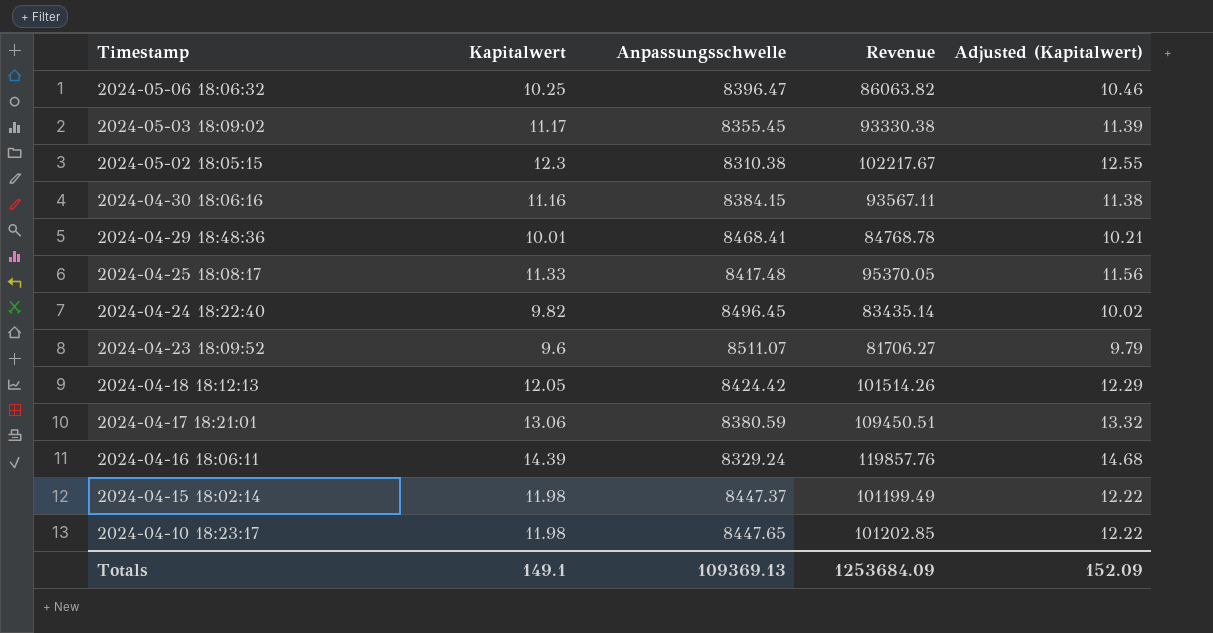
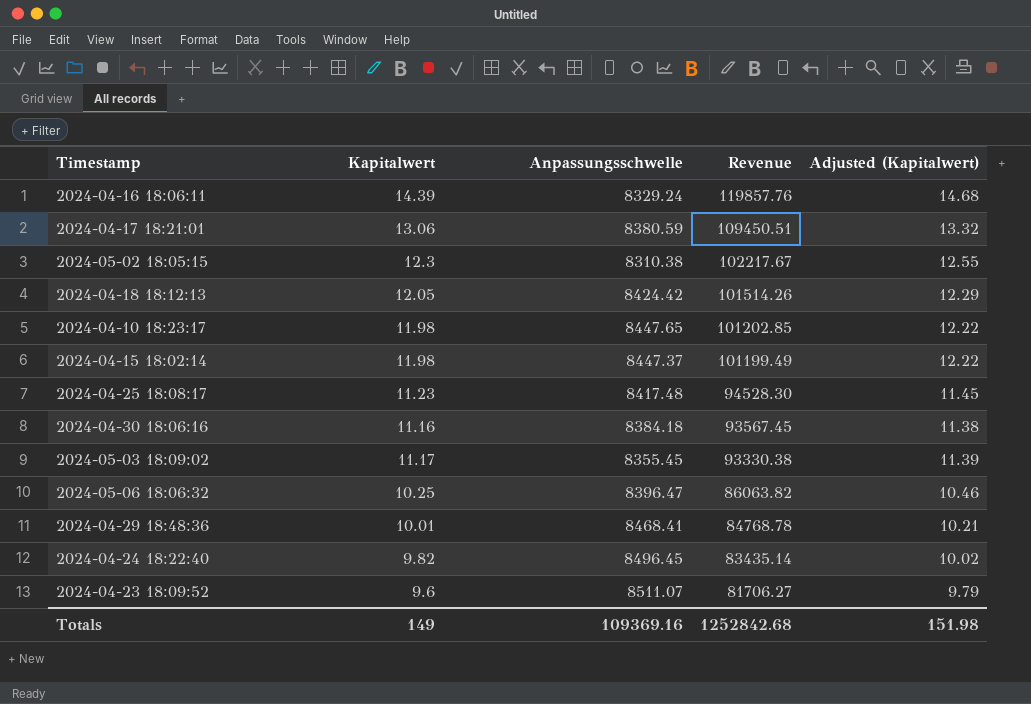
row order: Timestamp descending -> Revenue descending
2024-04-25 18:08:17 | Kapitalwert: 11.33 -> 11.23
2024-04-25 18:08:17 | Revenue: 95370.05 -> 94528.30
2024-04-25 18:08:17 | Adjusted (Kapitalwert): 11.56 -> 11.45
2024-04-30 18:06:16 | Anpassungsschwelle: 8384.15 -> 8384.18
2024-04-30 18:06:16 | Revenue: 93567.11 -> 93567.45
Totals | Kapitalwert: 149.1 -> 149
Totals | Anpassungsschwelle: 109369.13 -> 109369.16
Totals | Revenue: 1253684.09 -> 1252842.68
Totals | Adjusted (Kapitalwert): 152.09 -> 151.98

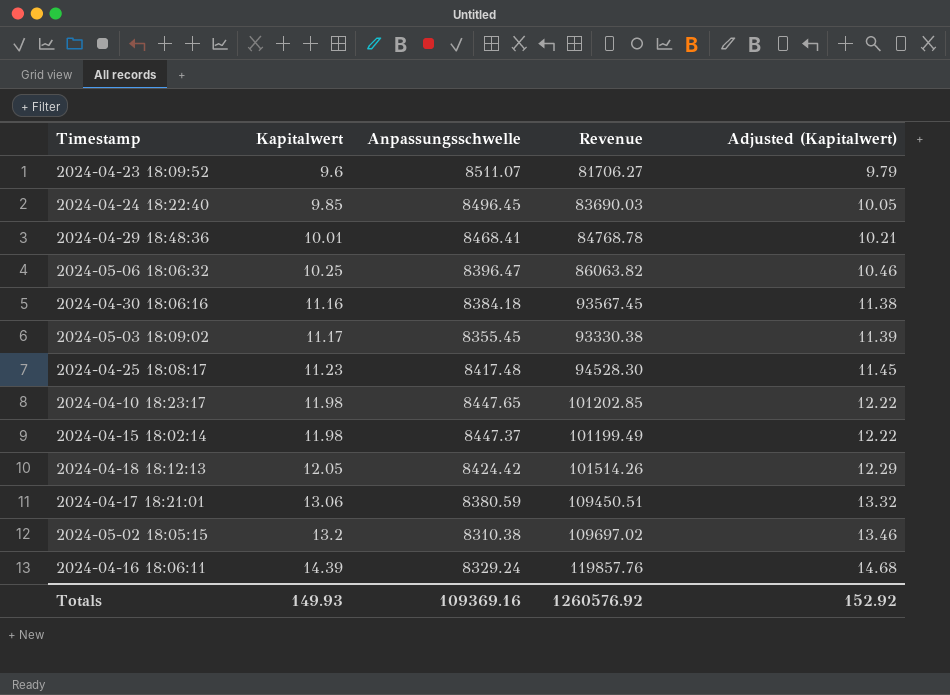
row order: Revenue descending -> Kapitalwert ascending
2024-04-24 18:22:40 | Kapitalwert: 9.82 -> 9.85
2024-04-24 18:22:40 | Revenue: 83435.14 -> 83690.03
2024-04-24 18:22:40 | Adjusted (Kapitalwert): 10.02 -> 10.05
2024-05-02 18:05:15 | Kapitalwert: 12.3 -> 13.2
2024-05-02 18:05:15 | Revenue: 102217.67 -> 109697.02
2024-05-02 18:05:15 | Adjusted (Kapitalwert): 12.55 -> 13.46
Totals | Kapitalwert: 149 -> 149.93
Totals | Revenue: 1252842.68 -> 1260576.92
Totals | Adjusted (Kapitalwert): 151.98 -> 152.92

